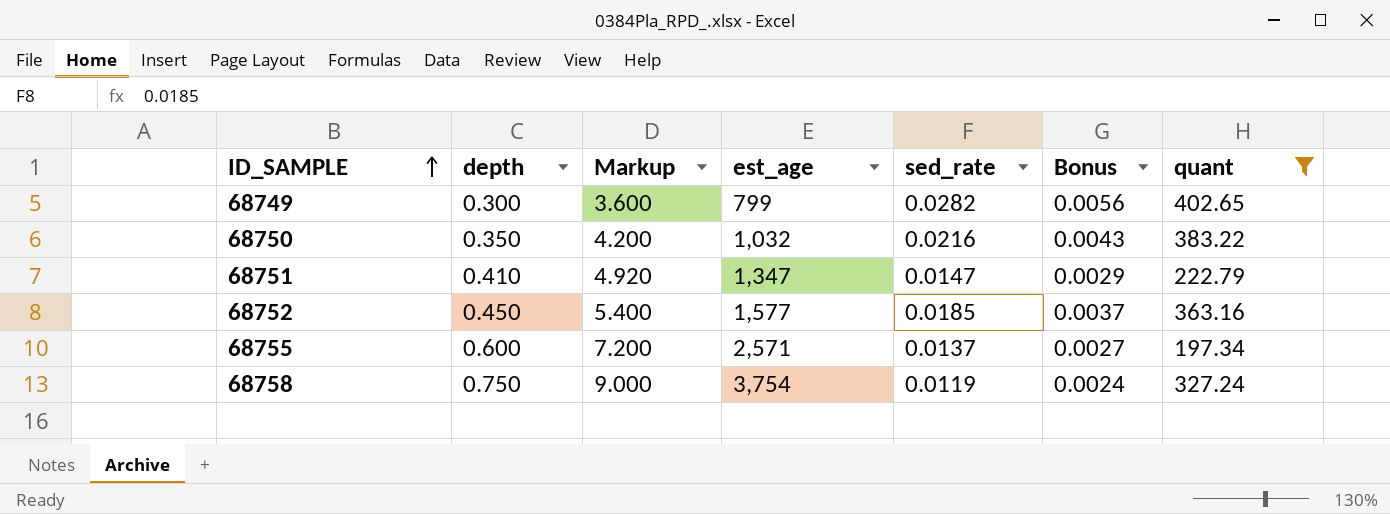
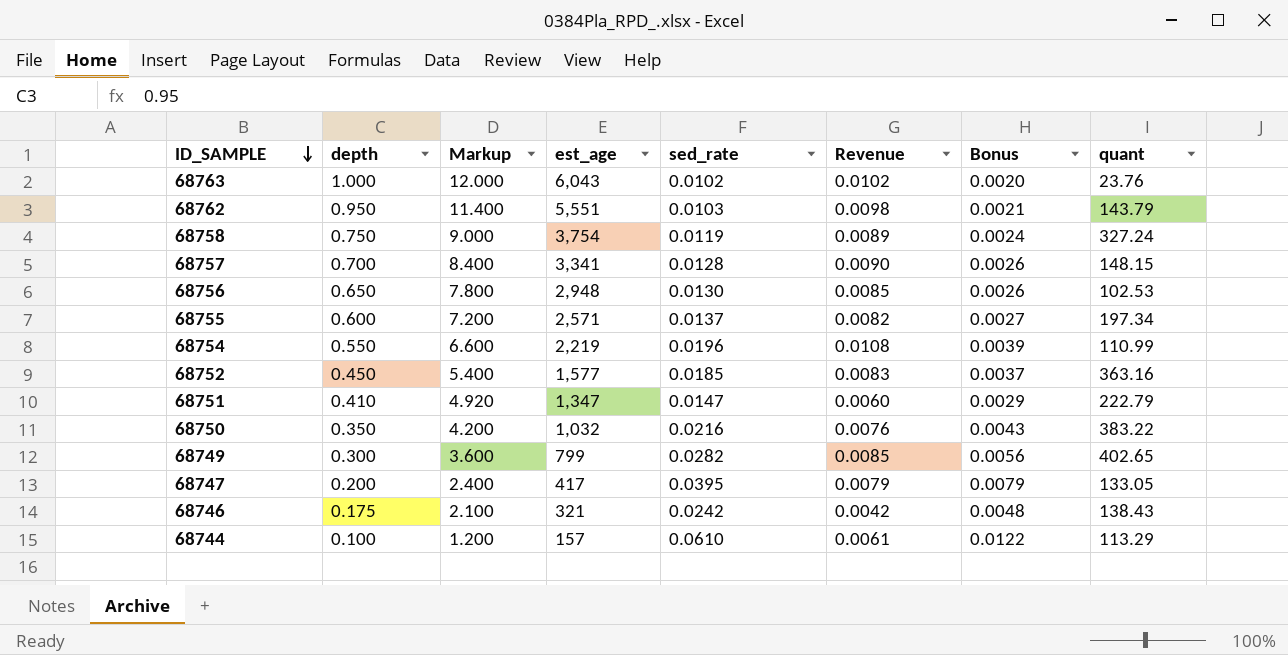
filter: quant >= 197.34 -> none
row order: ID_SAMPLE ascending -> ID_SAMPLE descending
column Revenue | formula: none -> [depth] * [sed_rate]

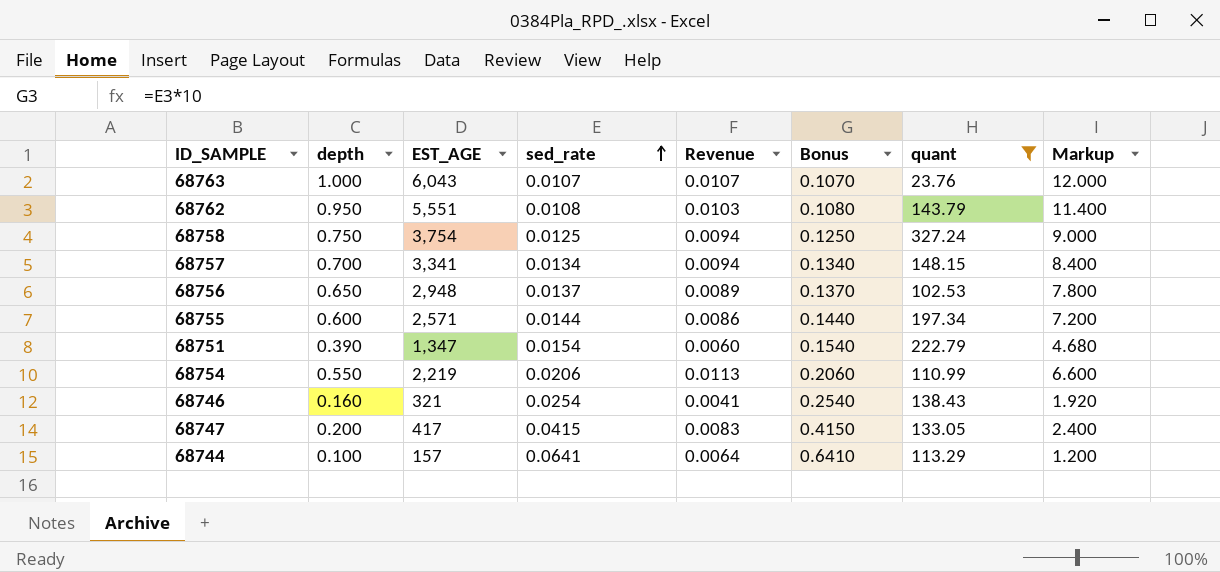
filter: none -> quant <= 327.24
row order: ID_SAMPLE descending -> sed_rate ascending
column name: est_age -> EST_AGE
column Bonus | formula: [sed_rate] * 0.2 -> [sed_rate] * 10
column Markup | position: 3 -> 8
68763 | sed_rate: 0.0102 -> 0.0107
68763 | Revenue: 0.0102 -> 0.0107
68762 | sed_rate: 0.0103 -> 0.0108
68762 | Revenue: 0.0098 -> 0.0103
68758 | sed_rate: 0.0119 -> 0.0125
68758 | Revenue: 0.0089 -> 0.0094
68757 | sed_rate: 0.0128 -> 0.0134
68757 | Revenue: 0.0090 -> 0.0094
68756 | sed_rate: 0.0130 -> 0.0137
68756 | Revenue: 0.0085 -> 0.0089
68755 | sed_rate: 0.0137 -> 0.0144
68755 | Revenue: 0.0082 -> 0.0086
68751 | depth: 0.410 -> 0.390
68751 | sed_rate: 0.0147 -> 0.0154
68751 | Markup: 4.920 -> 4.680
68754 | sed_rate: 0.0196 -> 0.0206
68754 | Revenue: 0.0108 -> 0.0113
68746 | depth: 0.175 -> 0.160
68746 | sed_rate: 0.0242 -> 0.0254
68746 | Revenue: 0.0042 -> 0.0041
68746 | Markup: 2.100 -> 1.920
68747 | sed_rate: 0.0395 -> 0.0415
68747 | Revenue: 0.0079 -> 0.0083
68744 | sed_rate: 0.0610 -> 0.0641
68744 | Revenue: 0.0061 -> 0.0064

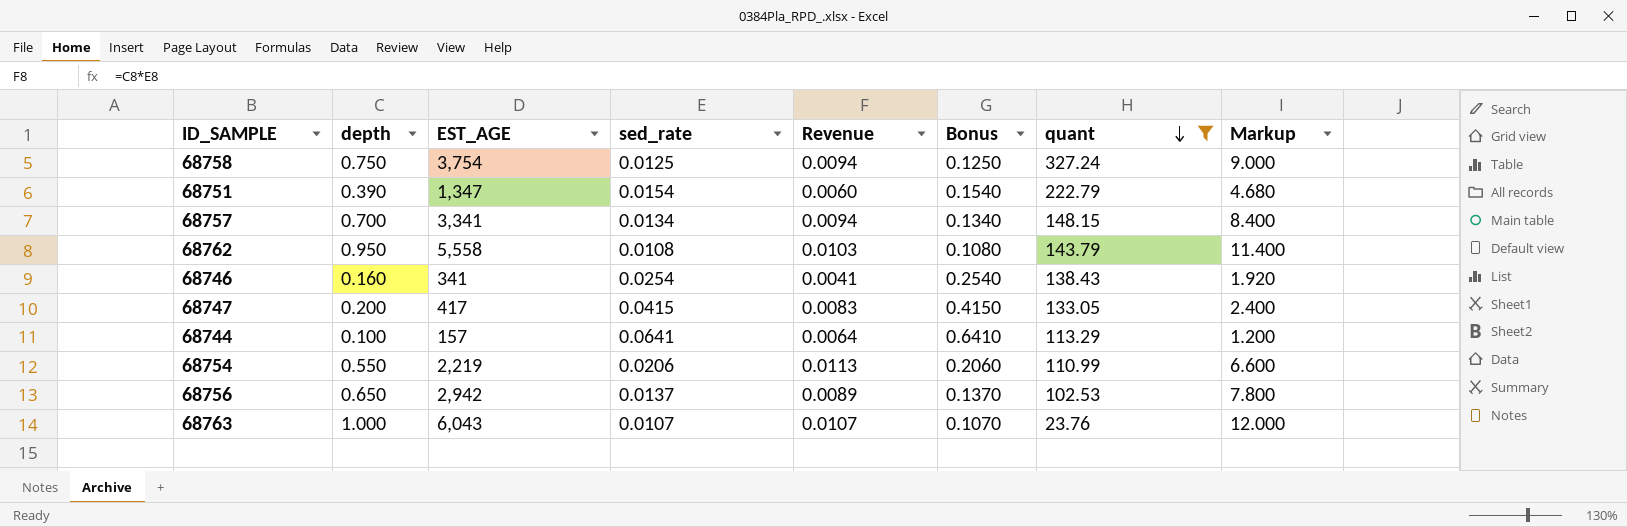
row order: sed_rate ascending -> quant descending
row 68755: 0.600 | 2,571 | 0.0144 | 0.0086 | 0.1440 | 197.34 | 7.200 -> none
68762 | EST_AGE: 5,551 -> 5,558
68746 | EST_AGE: 321 -> 341
68756 | EST_AGE: 2,948 -> 2,942

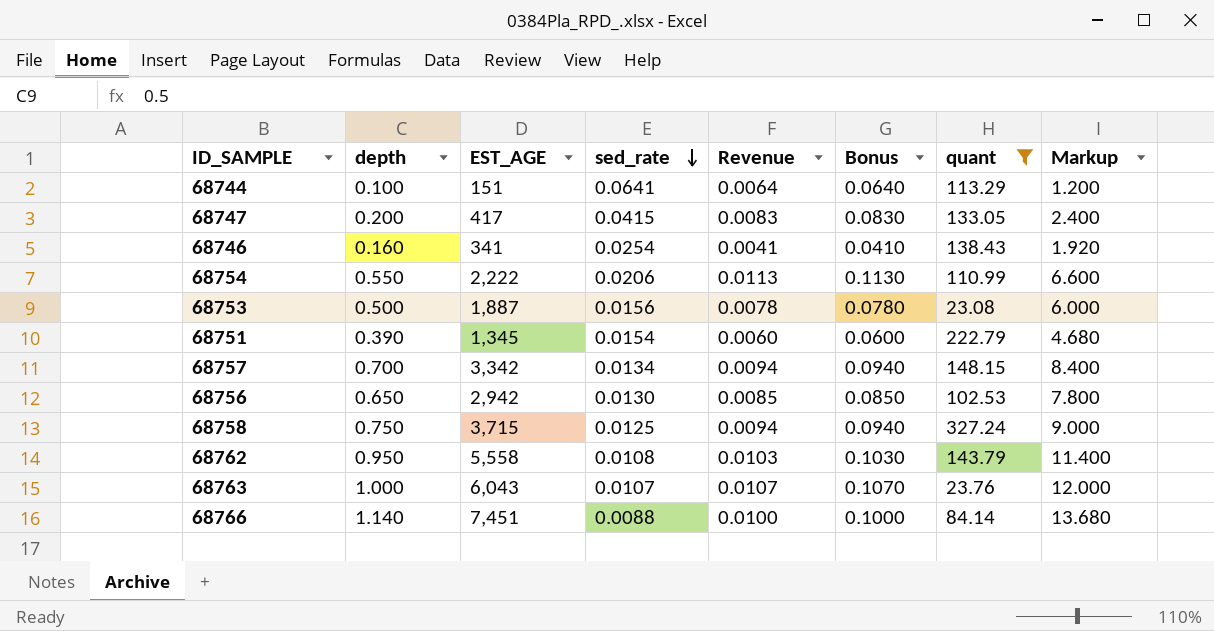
row order: quant descending -> sed_rate descending
column Bonus | formula: [sed_rate] * 10 -> [Revenue] * 10
68744 | EST_AGE: 157 -> 151
68754 | EST_AGE: 2,219 -> 2,222
row 68753: none -> 0.500 | 1,887 | 0.0156 | 0.0078 | 0.0780 | 23.08 | 6.000
68751 | EST_AGE: 1,347 -> 1,345
68757 | EST_AGE: 3,341 -> 3,342
68756 | sed_rate: 0.0137 -> 0.0130
68756 | Revenue: 0.0089 -> 0.0085
68758 | EST_AGE: 3,754 -> 3,715
row 68766: none -> 1.140 | 7,451 | 0.0088 | 0.0100 | 0.1000 | 84.14 | 13.680

